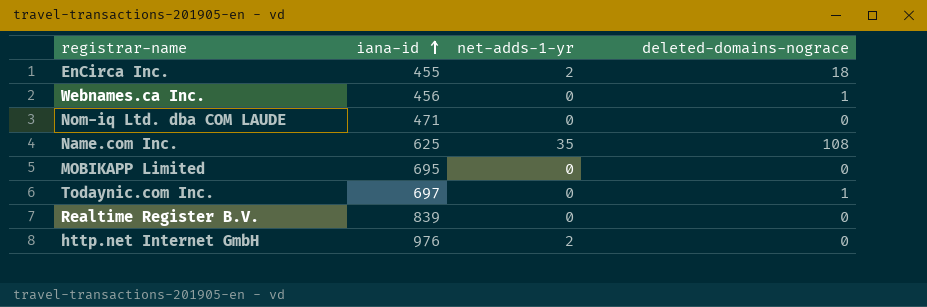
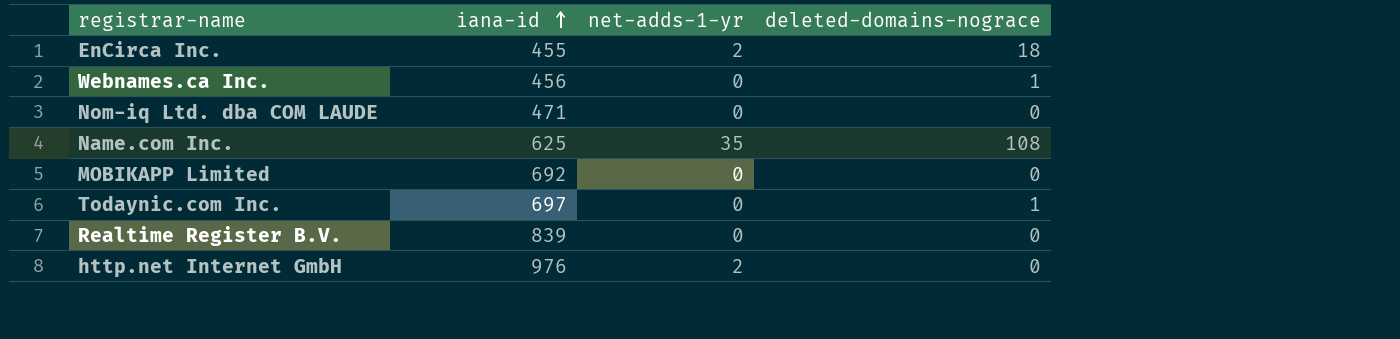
MOBIKAPP Limited | iana-id: 695 -> 692

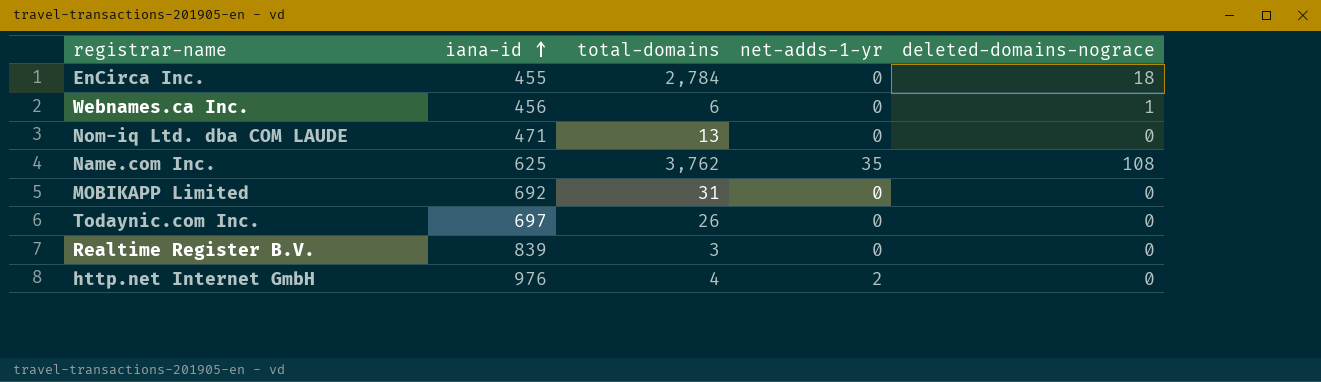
column total-domains | position: none -> 3
EnCirca Inc. | net-adds-1-yr: 2 -> 0
Todaynic.com Inc. | deleted-domains-nograce: 1 -> 0

